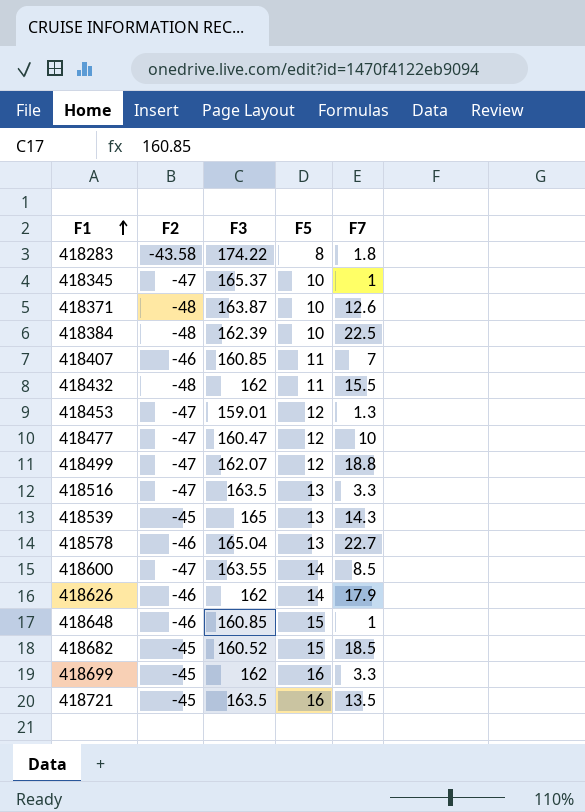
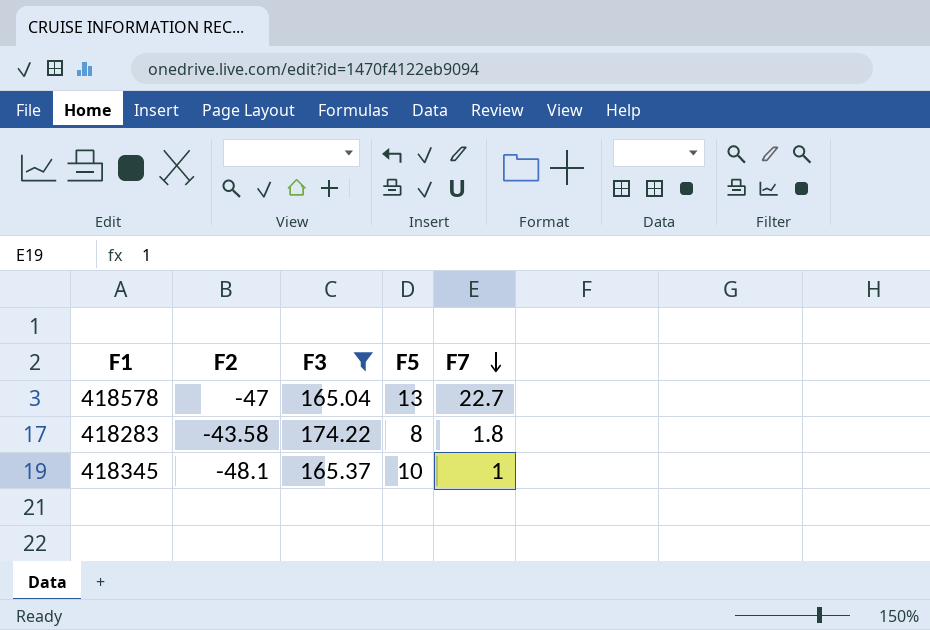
filter: none -> F3 >= 165.04
row order: F1 ascending -> F7 descending
418578 | F2: -46 -> -47
418345 | F2: -47 -> -48.1

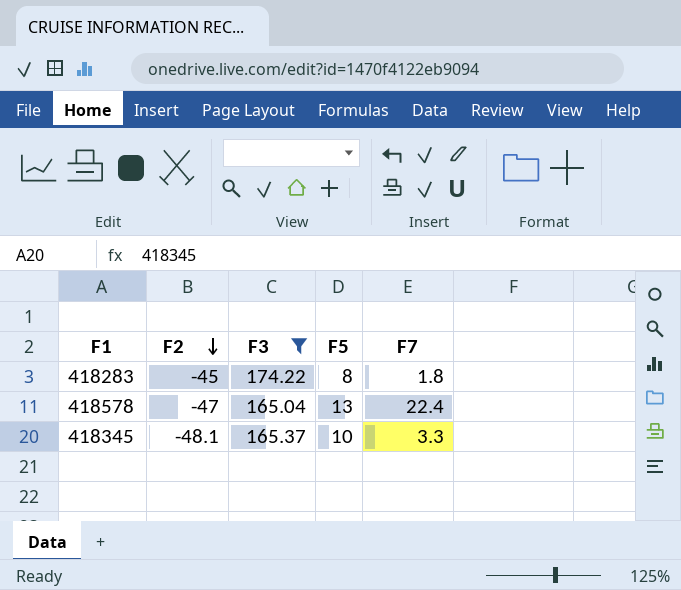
row order: F7 descending -> F2 descending
418283 | F2: -43.58 -> -45
418578 | F7: 22.7 -> 22.4
418345 | F7: 1 -> 3.3

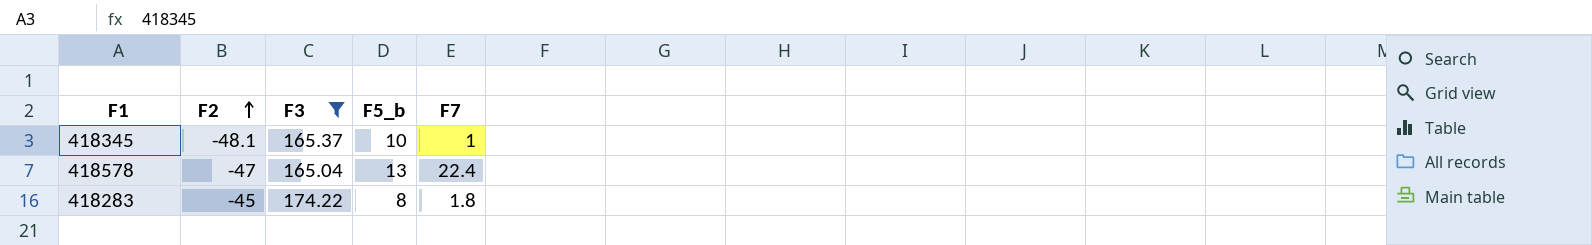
row order: F2 descending -> F2 ascending
column name: F5 -> F5_b
418345 | F7: 3.3 -> 1

